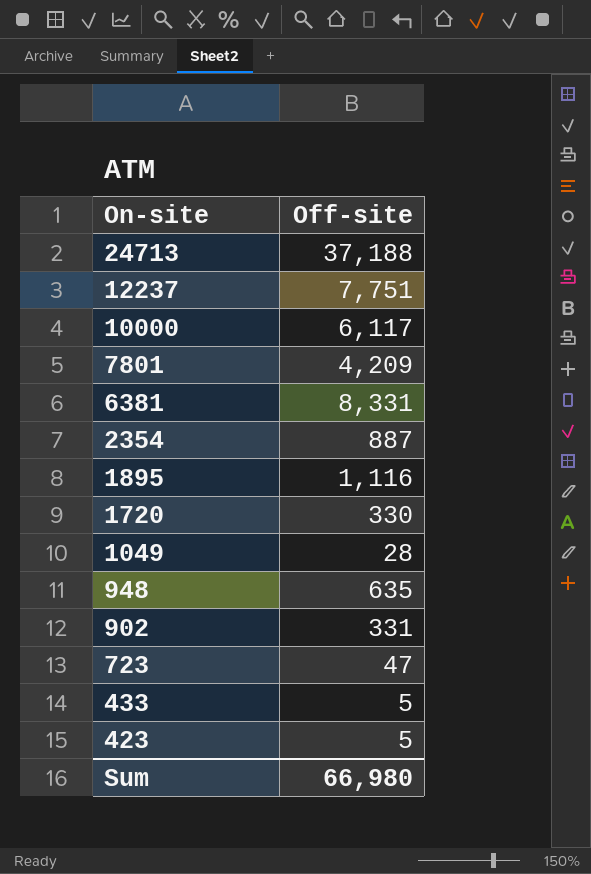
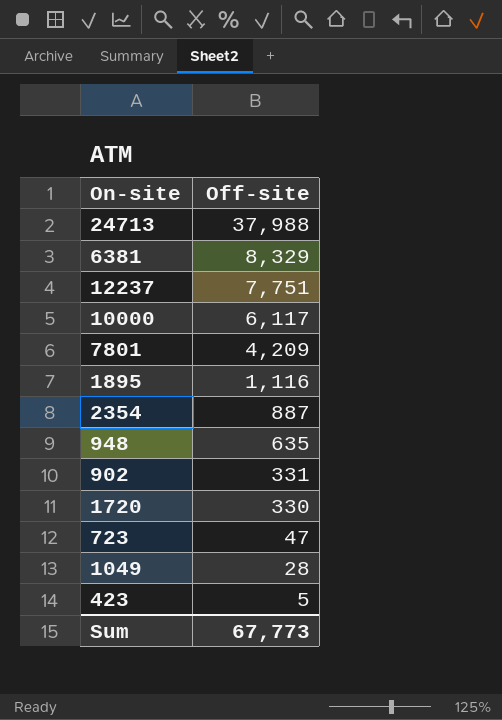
row order: On-site descending -> Off-site descending
row 433: 5 -> none
24713 | Off-site: 37,188 -> 37,988
6381 | Off-site: 8,331 -> 8,329
Sum | Off-site: 66,980 -> 67,773

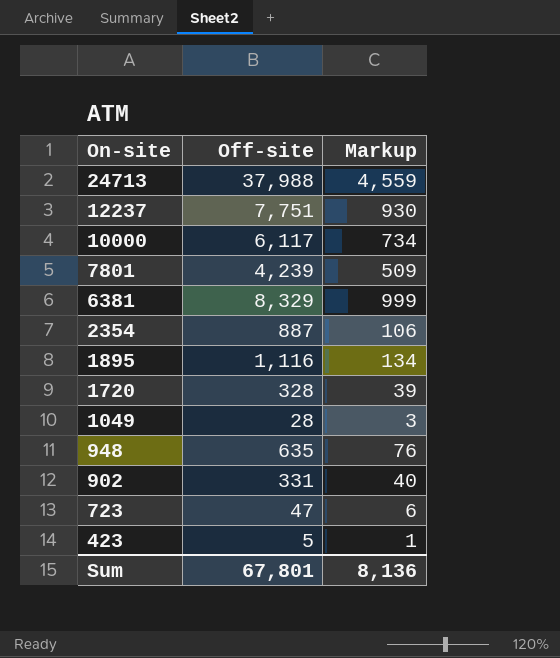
row order: Off-site descending -> On-site descending
column Markup | formula: none -> [Off-site] * 0.12
7801 | Off-site: 4,209 -> 4,239
1720 | Off-site: 330 -> 328
Sum | Off-site: 67,773 -> 67,801

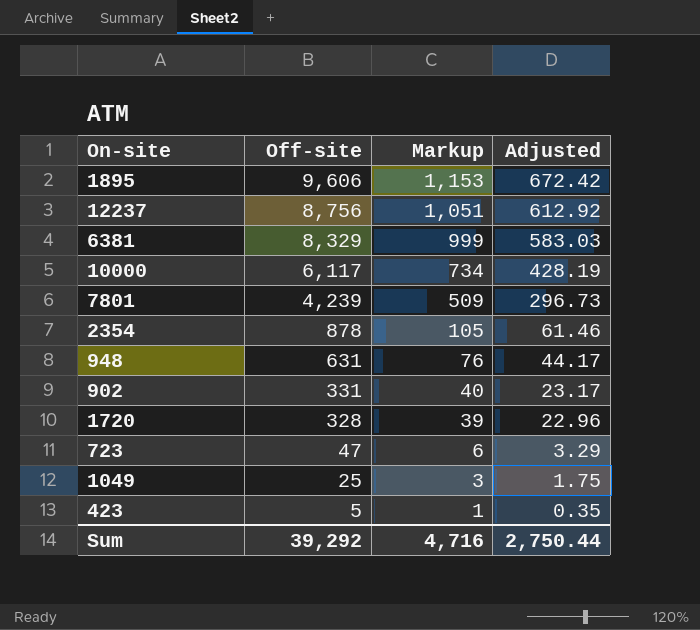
row order: On-site descending -> Off-site descending
column Adjusted | formula: none -> [Off-site] * 0.07
row 24713: 37,988 | 4,559 -> none
1895 | Off-site: 1,116 -> 9,606
1895 | Markup: 134 -> 1,153
12237 | Off-site: 7,751 -> 8,756
12237 | Markup: 930 -> 1,051
2354 | Off-site: 887 -> 878
2354 | Markup: 106 -> 105
948 | Off-site: 635 -> 631
1049 | Off-site: 28 -> 25
Sum | Off-site: 67,801 -> 39,292
Sum | Markup: 8,136 -> 4,716

